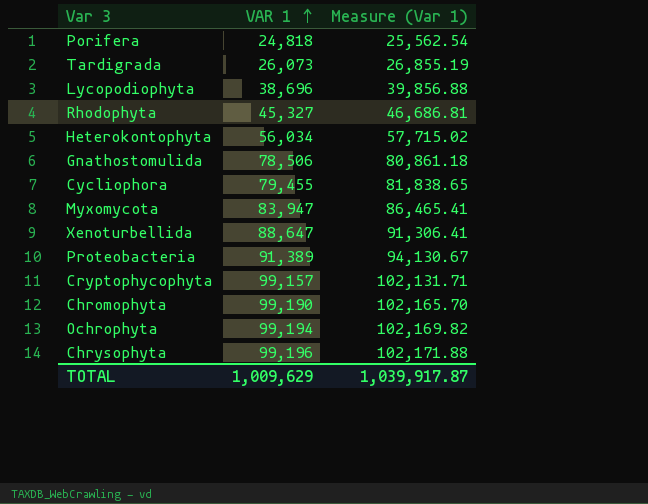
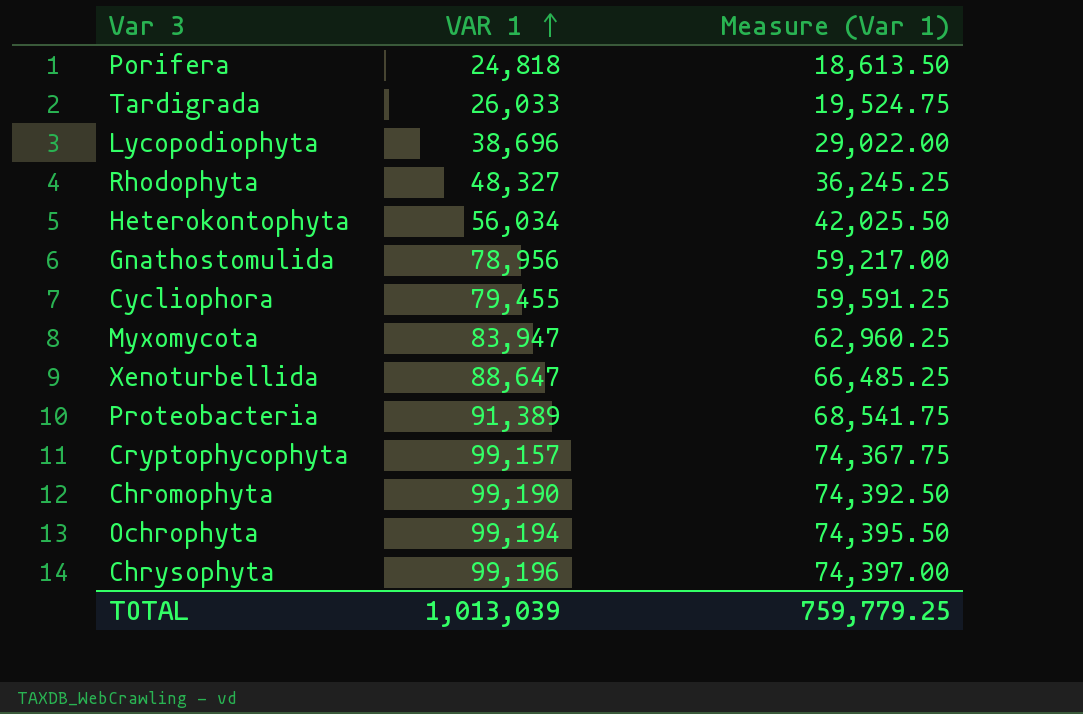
column Measure (Var 1) | formula: [VAR 1] * 1.03 -> [VAR 1] * 0.75
Tardigrada | VAR 1: 26,073 -> 26,033
Rhodophyta | VAR 1: 45,327 -> 48,327
Gnathostomulida | VAR 1: 78,506 -> 78,956
TOTAL | VAR 1: 1,009,629 -> 1,013,039
TOTAL | Measure (Var 1): 1,039,917.87 -> 759,779.25

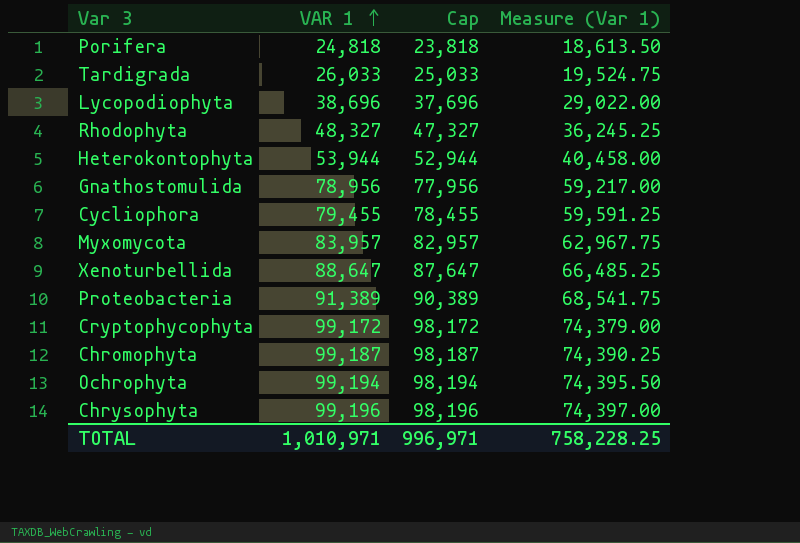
column Cap | formula: none -> [VAR 1] - 1000
Heterokontophyta | VAR 1: 56,034 -> 53,944
Heterokontophyta | Measure (Var 1): 42,025.50 -> 40,458.00
Myxomycota | VAR 1: 83,947 -> 83,957
Myxomycota | Measure (Var 1): 62,960.25 -> 62,967.75
Cryptophycophyta | VAR 1: 99,157 -> 99,172
Cryptophycophyta | Measure (Var 1): 74,367.75 -> 74,379.00
Chromophyta | VAR 1: 99,190 -> 99,187
Chromophyta | Measure (Var 1): 74,392.50 -> 74,390.25
TOTAL | VAR 1: 1,013,039 -> 1,010,971
TOTAL | Measure (Var 1): 759,779.25 -> 758,228.25

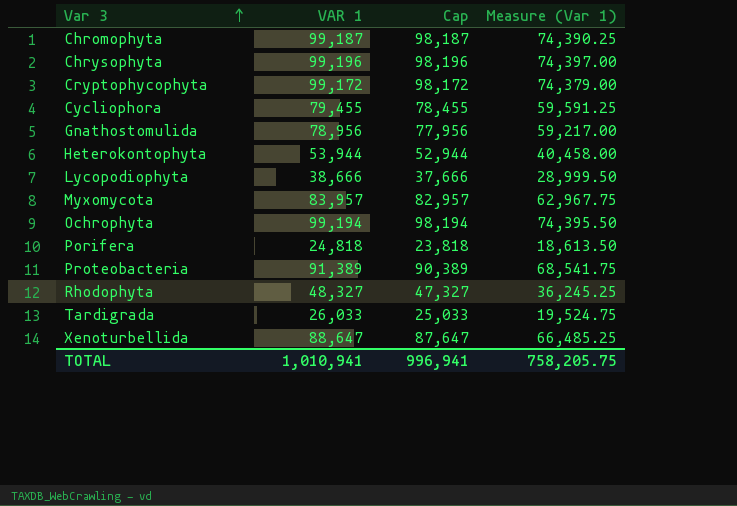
row order: VAR 1 ascending -> Var 3 ascending
Lycopodiophyta | VAR 1: 38,696 -> 38,666
Lycopodiophyta | Cap: 37,696 -> 37,666
Lycopodiophyta | Measure (Var 1): 29,022.00 -> 28,999.50
TOTAL | VAR 1: 1,010,971 -> 1,010,941
TOTAL | Cap: 996,971 -> 996,941
TOTAL | Measure (Var 1): 758,228.25 -> 758,205.75

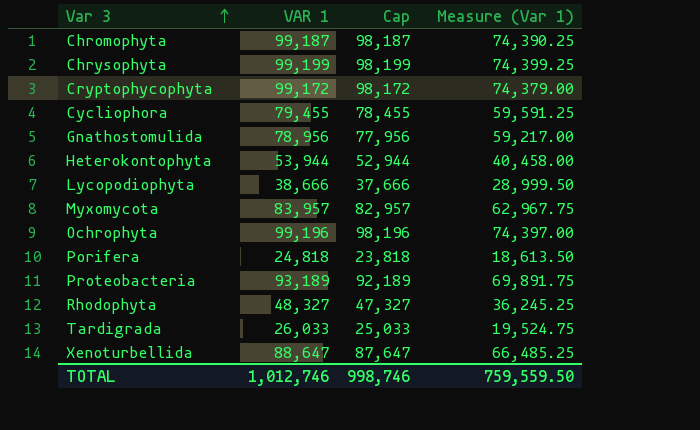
Chrysophyta | VAR 1: 99,196 -> 99,199
Chrysophyta | Cap: 98,196 -> 98,199
Chrysophyta | Measure (Var 1): 74,397.00 -> 74,399.25
Ochrophyta | VAR 1: 99,194 -> 99,196
Ochrophyta | Cap: 98,194 -> 98,196
Ochrophyta | Measure (Var 1): 74,395.50 -> 74,397.00
Proteobacteria | VAR 1: 91,389 -> 93,189
Proteobacteria | Cap: 90,389 -> 92,189
Proteobacteria | Measure (Var 1): 68,541.75 -> 69,891.75
TOTAL | VAR 1: 1,010,941 -> 1,012,746
TOTAL | Cap: 996,941 -> 998,746
TOTAL | Measure (Var 1): 758,205.75 -> 759,559.50

